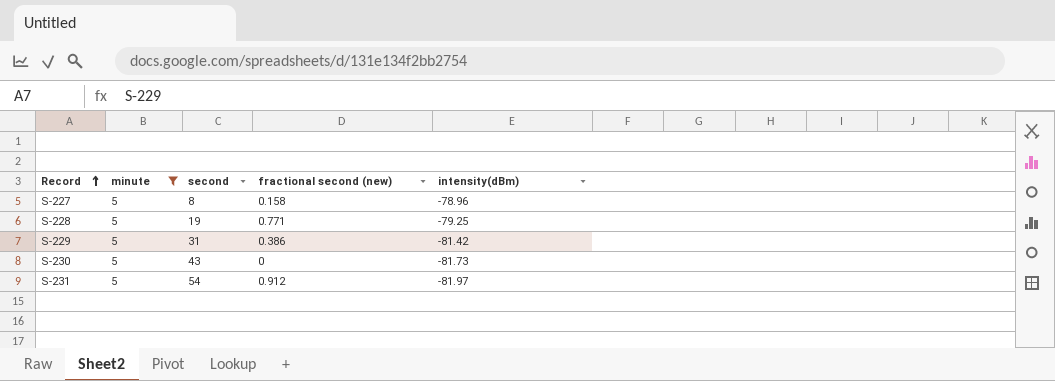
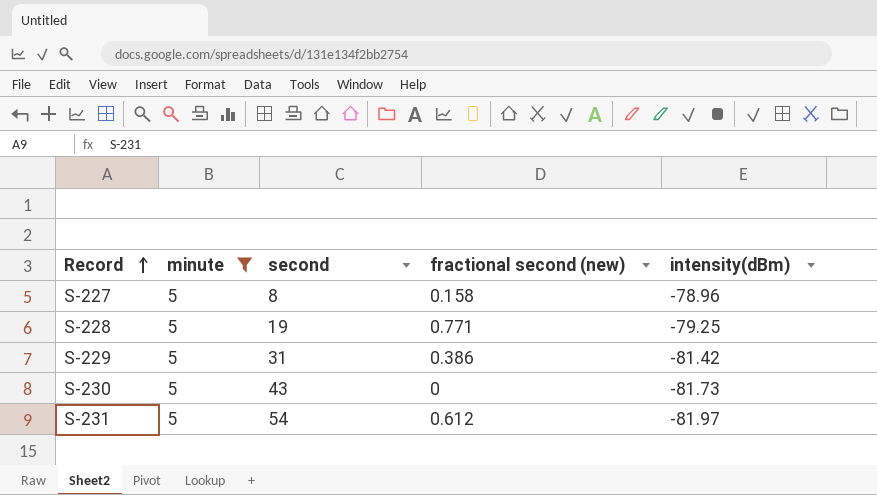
S-231 | fractional second (new): 0.912 -> 0.612

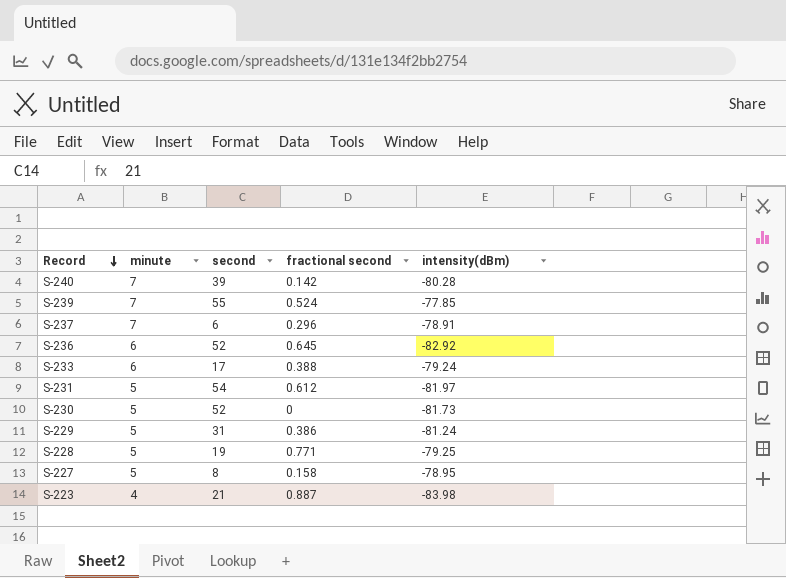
filter: minute = 5 -> none
row order: Record ascending -> Record descending
column name: fractional second (new) -> fractional second
S-230 | second: 43 -> 52
S-229 | intensity(dBm): -81.42 -> -81.24
S-227 | intensity(dBm): -78.96 -> -78.95

